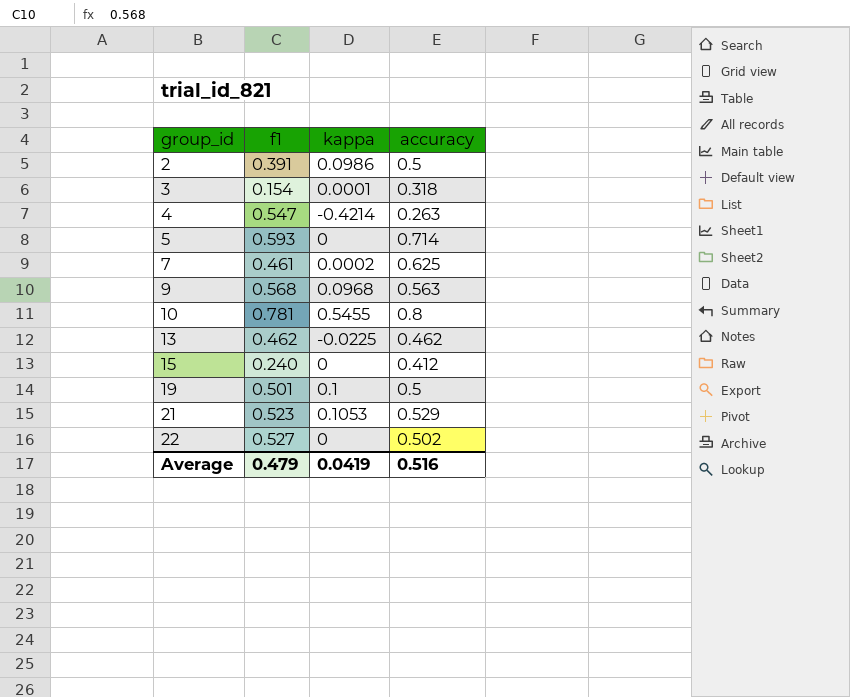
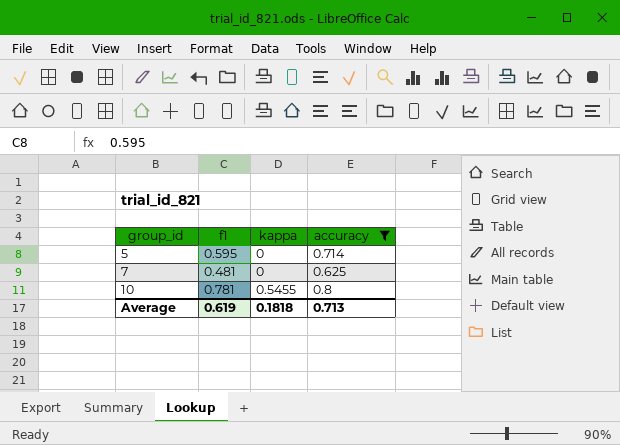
filter: none -> accuracy >= 0.625
5 | f1: 0.593 -> 0.595
7 | f1: 0.461 -> 0.481
7 | kappa: 0.0002 -> 0
Average | f1: 0.479 -> 0.619
Average | kappa: 0.0419 -> 0.1818
Average | accuracy: 0.516 -> 0.713

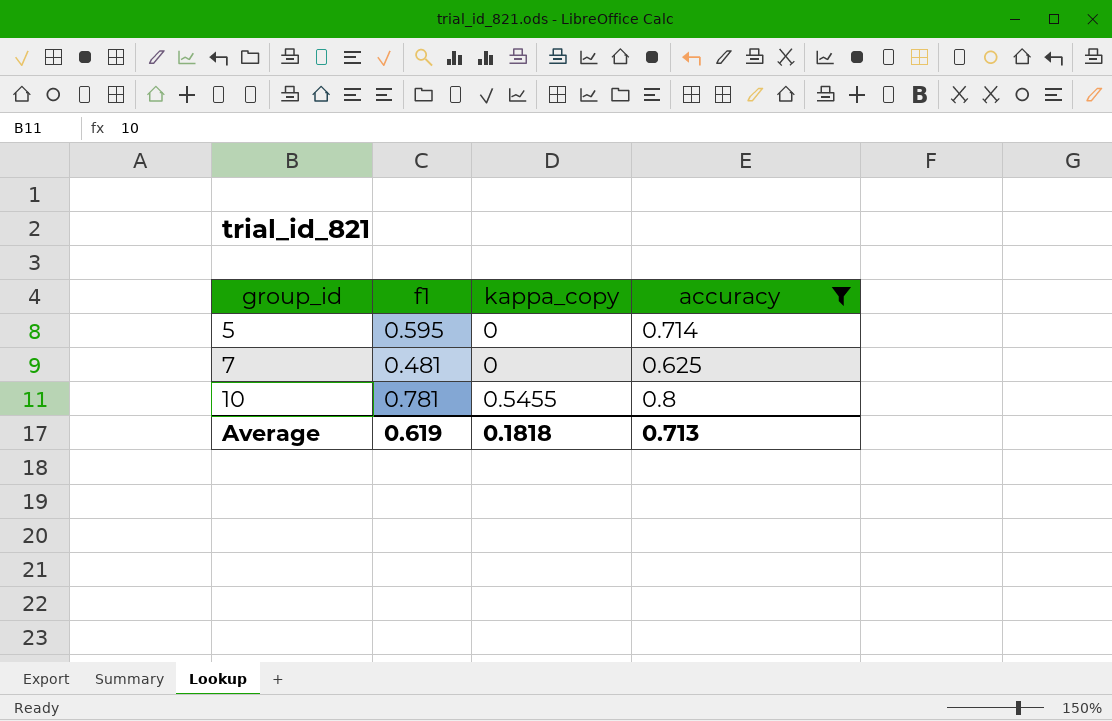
column name: kappa -> kappa_copy

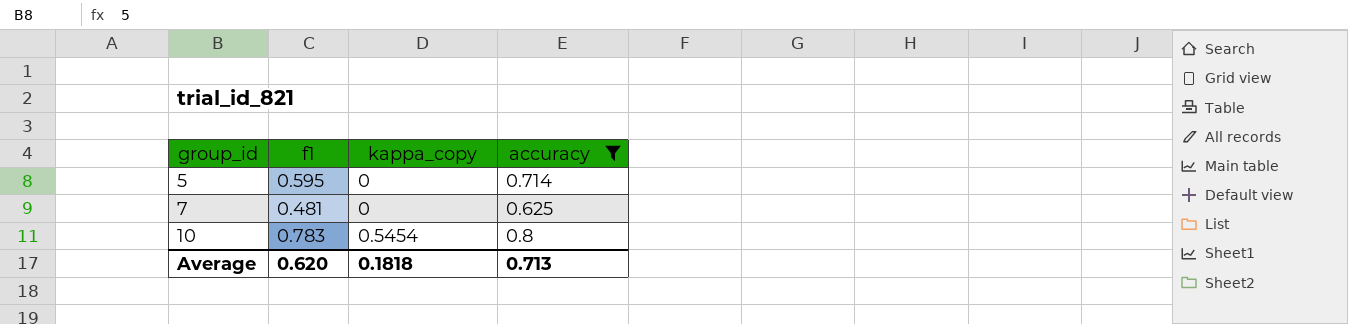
10 | f1: 0.781 -> 0.783
10 | kappa_copy: 0.5455 -> 0.5454
Average | f1: 0.619 -> 0.620

